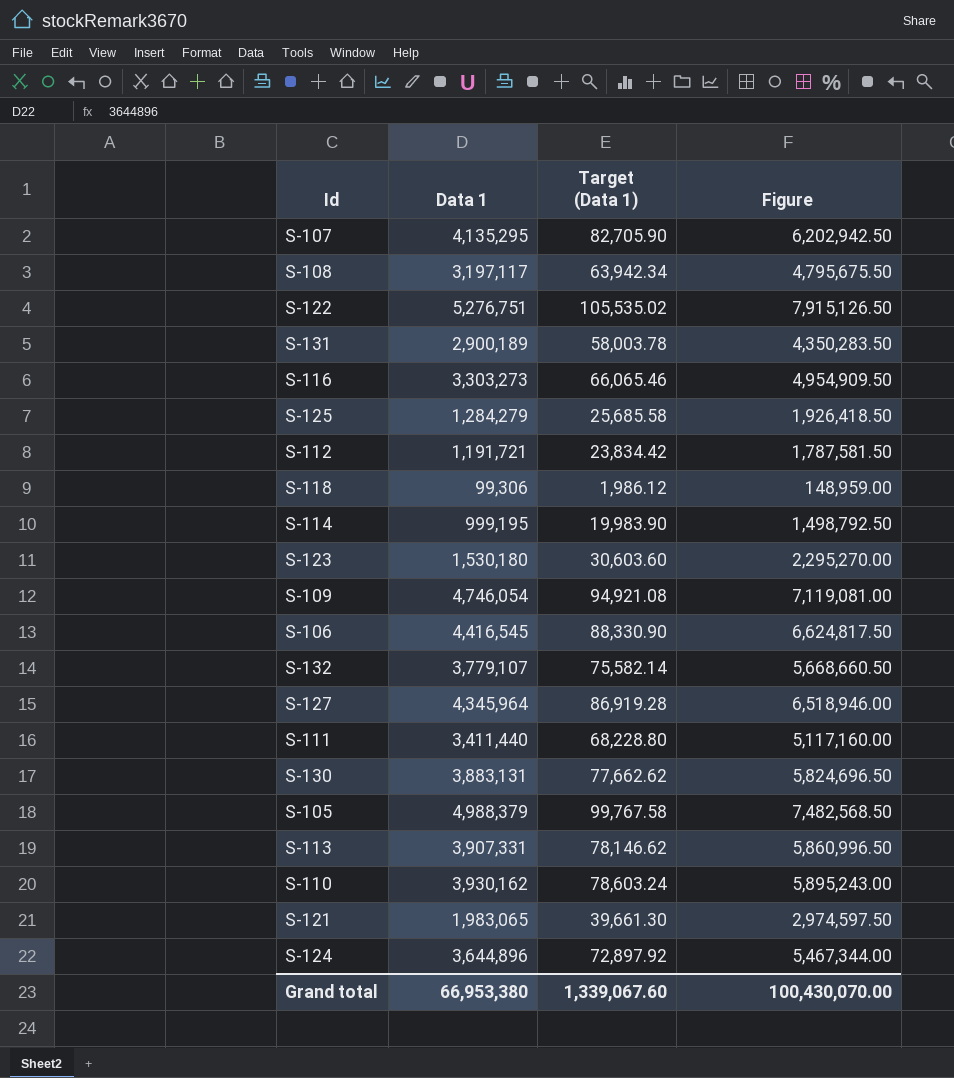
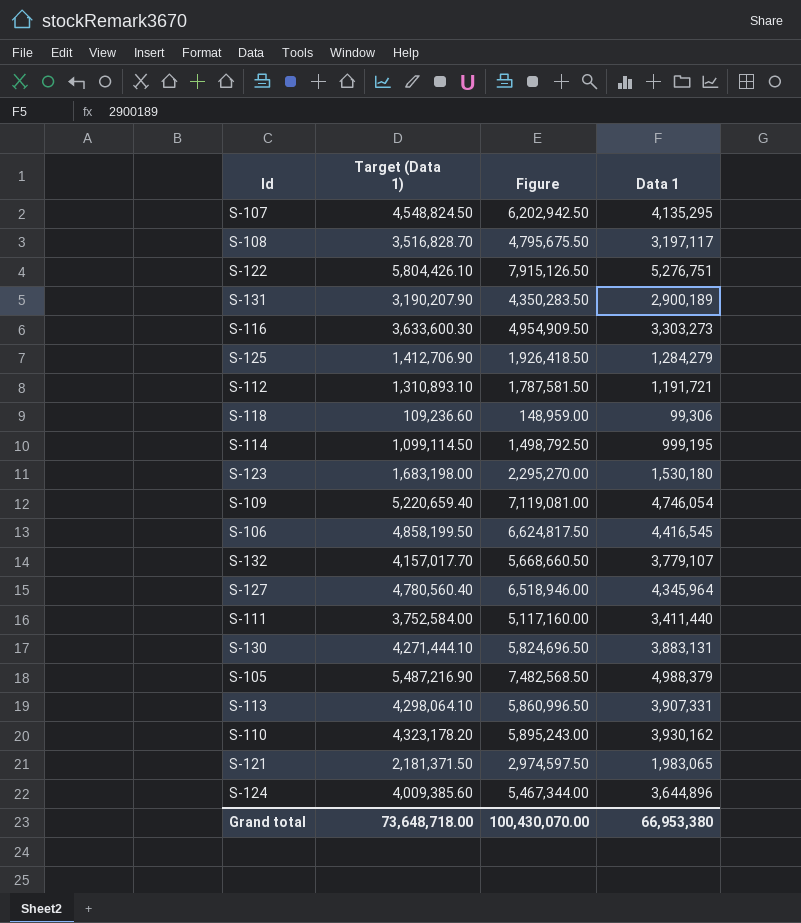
column Target (Data 1) | formula: [Data 1] * 0.02 -> [Data 1] * 1.1
column Data 1 | position: 2 -> 4
Grand total | Target (Data 1): 1,339,067.60 -> 73,648,718.00

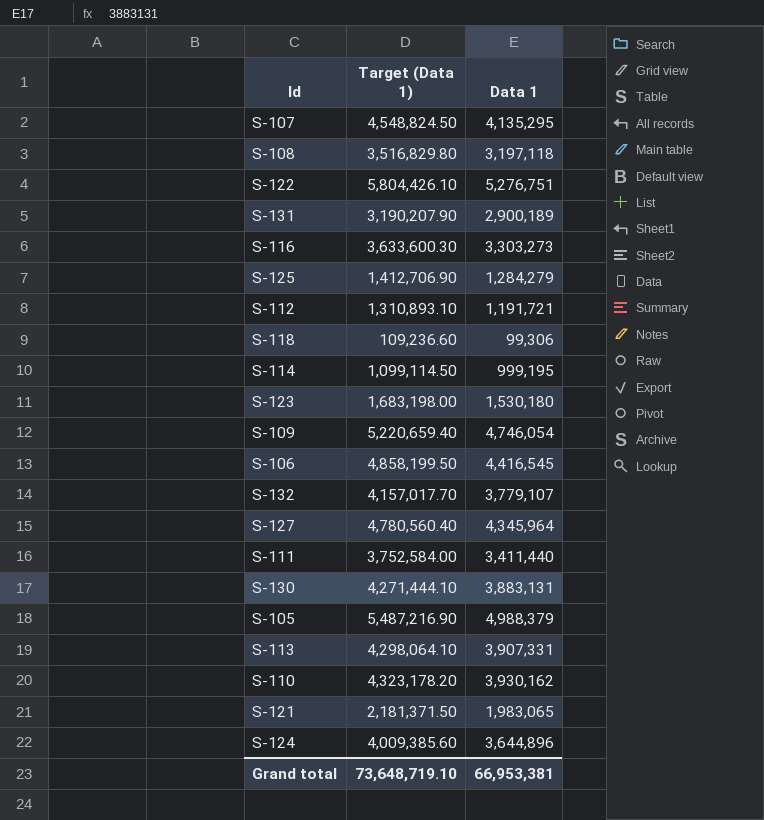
column Figure | formula: [Data 1] * 1.5 -> none
S-108 | Target (Data 1): 3,516,828.70 -> 3,516,829.80
S-108 | Data 1: 3,197,117 -> 3,197,118
Grand total | Target (Data 1): 73,648,718.00 -> 73,648,719.10
Grand total | Data 1: 66,953,380 -> 66,953,381

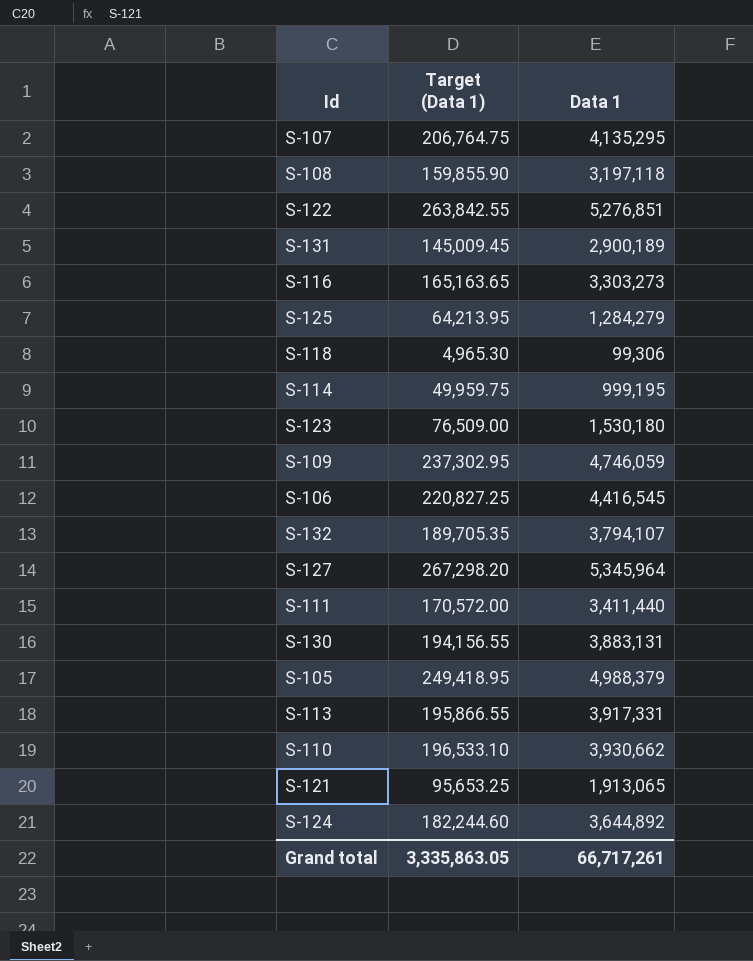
column Target (Data 1) | formula: [Data 1] * 1.1 -> [Data 1] * 0.05
row S-112: 1,310,893.10 | 1,191,721 -> none
S-122 | Data 1: 5,276,751 -> 5,276,851
S-109 | Data 1: 4,746,054 -> 4,746,059
S-132 | Data 1: 3,779,107 -> 3,794,107
S-127 | Data 1: 4,345,964 -> 5,345,964
S-113 | Data 1: 3,907,331 -> 3,917,331
S-110 | Data 1: 3,930,162 -> 3,930,662
S-121 | Data 1: 1,983,065 -> 1,913,065
S-124 | Data 1: 3,644,896 -> 3,644,892
Grand total | Target (Data 1): 73,648,719.10 -> 3,335,863.05
Grand total | Data 1: 66,953,381 -> 66,717,261

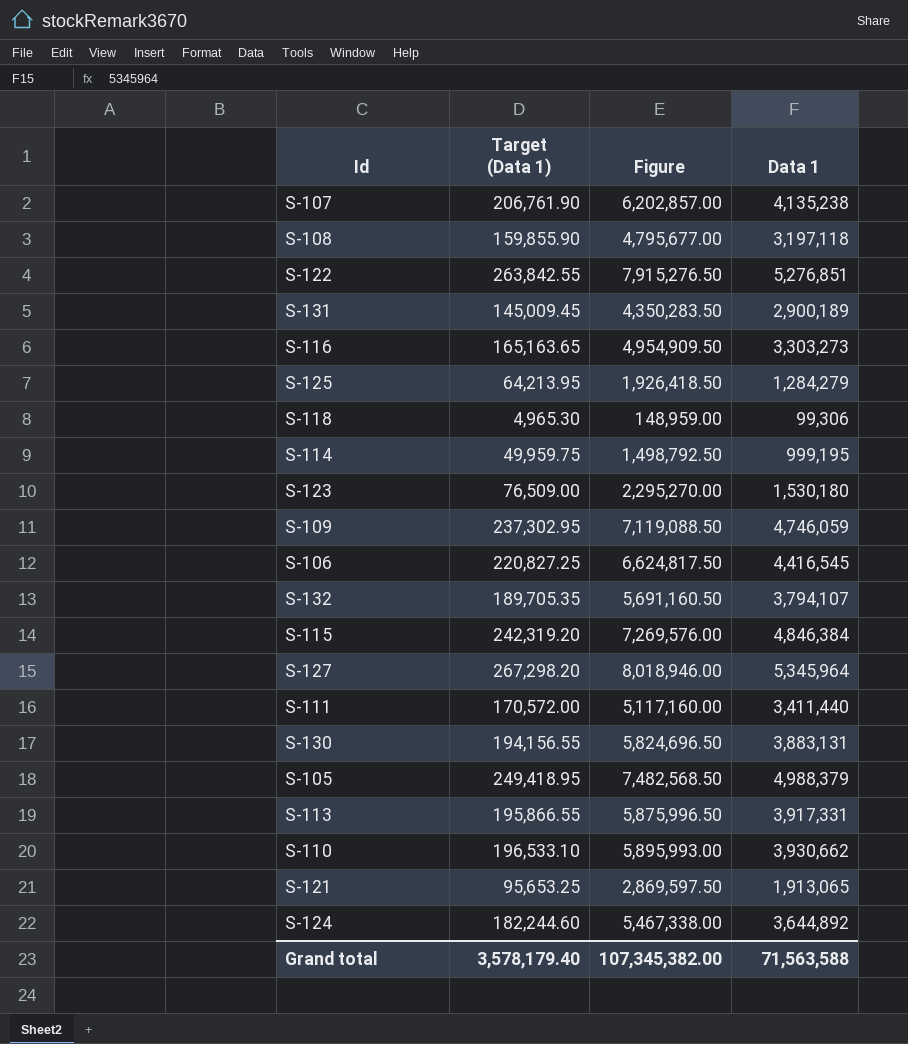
column Figure | formula: none -> [Data 1] * 1.5
S-107 | Target (Data 1): 206,764.75 -> 206,761.90
S-107 | Data 1: 4,135,295 -> 4,135,238
row S-115: none -> 242,319.20 | 7,269,576.00 | 4,846,384
Grand total | Target (Data 1): 3,335,863.05 -> 3,578,179.40
Grand total | Data 1: 66,717,261 -> 71,563,588

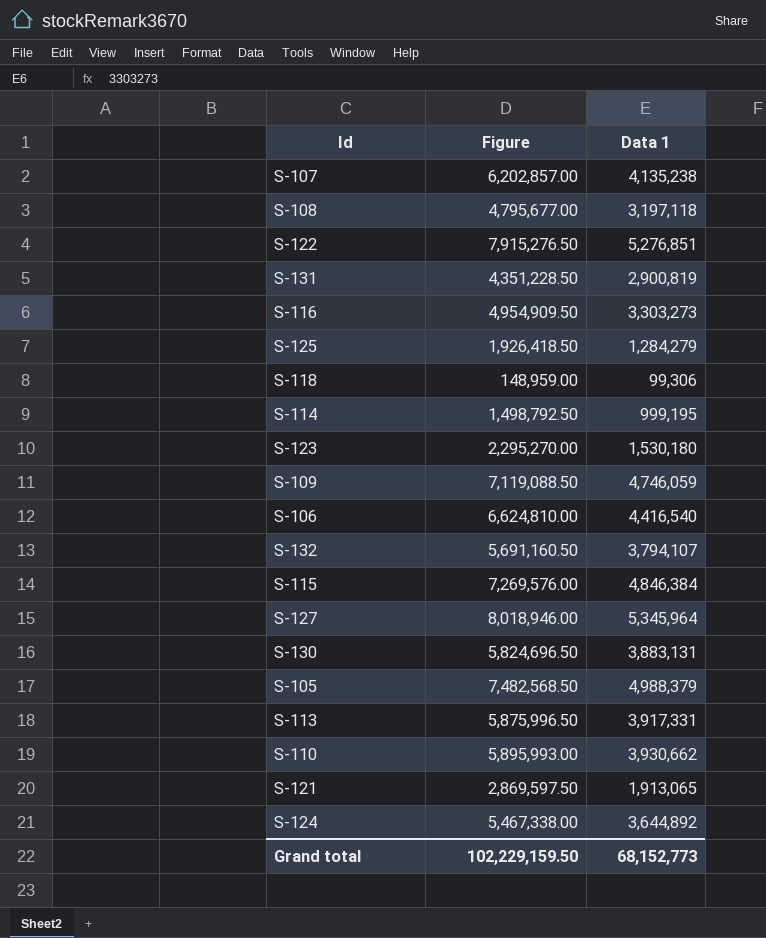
column Target (Data 1) | formula: [Data 1] * 0.05 -> none
row S-111: 170,572.00 | 5,117,160.00 | 3,411,440 -> none
S-131 | Figure: 4,350,283.50 -> 4,351,228.50
S-131 | Data 1: 2,900,189 -> 2,900,819
S-106 | Figure: 6,624,817.50 -> 6,624,810.00
S-106 | Data 1: 4,416,545 -> 4,416,540
Grand total | Figure: 107,345,382.00 -> 102,229,159.50
Grand total | Data 1: 71,563,588 -> 68,152,773

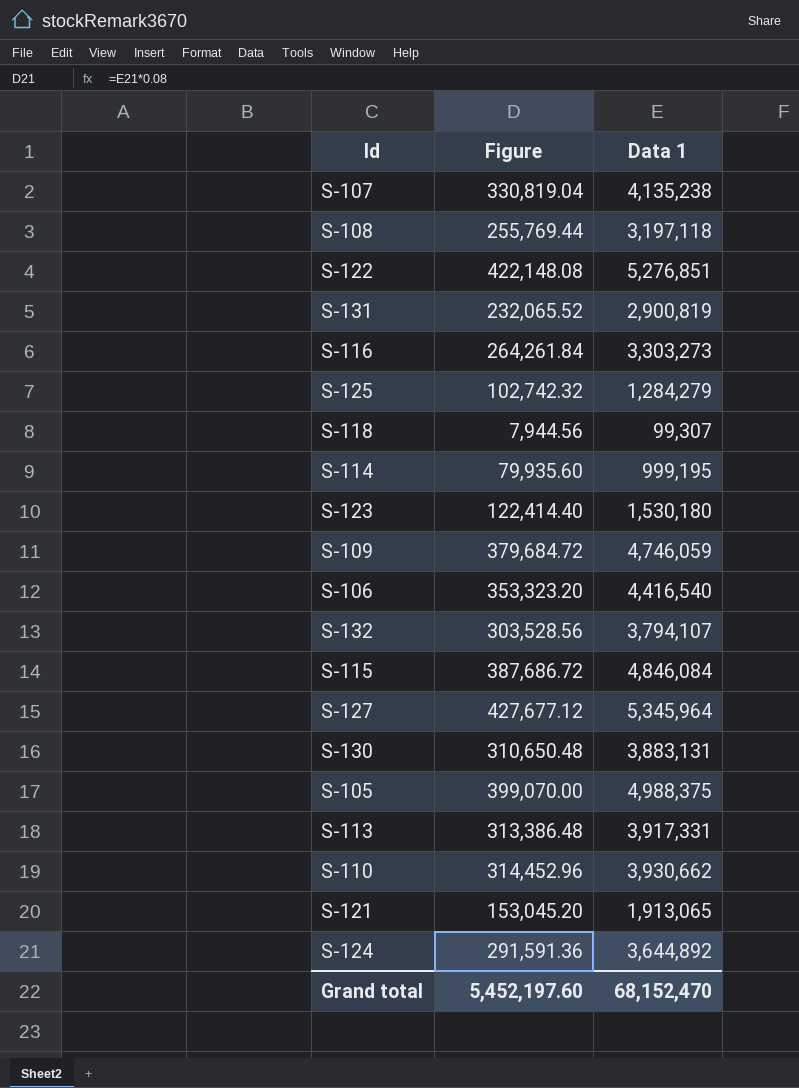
column Figure | formula: [Data 1] * 1.5 -> [Data 1] * 0.08
S-118 | Data 1: 99,306 -> 99,307
S-115 | Data 1: 4,846,384 -> 4,846,084
S-105 | Data 1: 4,988,379 -> 4,988,375
Grand total | Figure: 102,229,159.50 -> 5,452,197.60
Grand total | Data 1: 68,152,773 -> 68,152,470

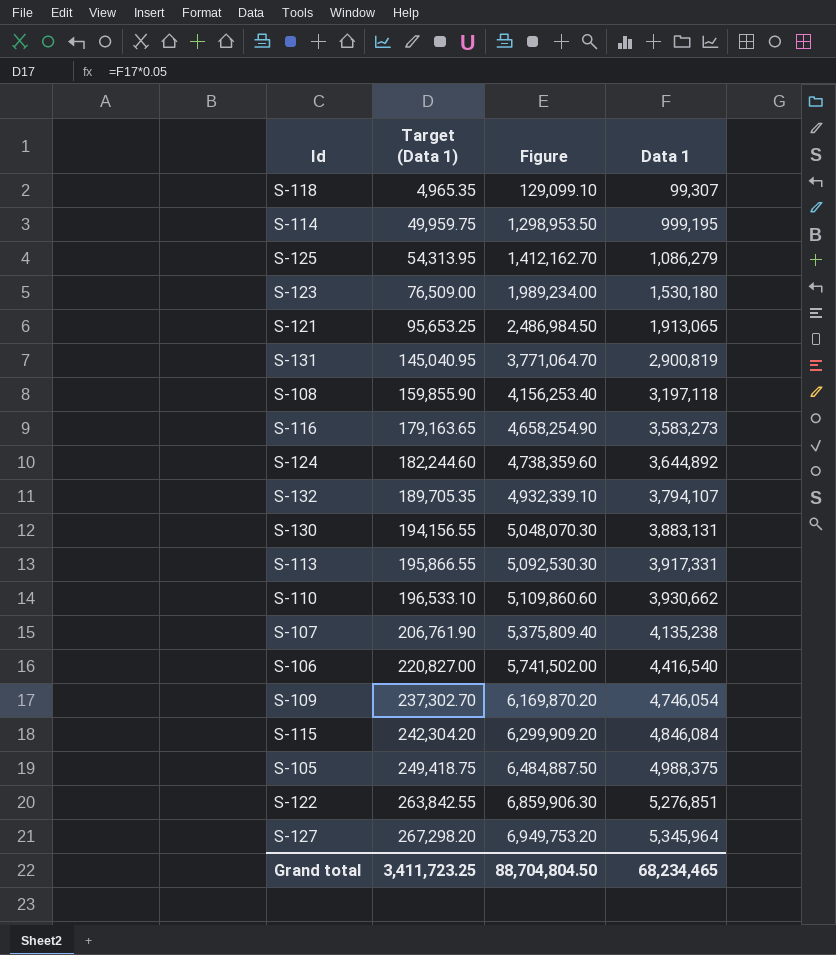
row order: none -> Target (Data 1) ascending
column Target (Data 1) | formula: none -> [Data 1] * 0.05
column Figure | formula: [Data 1] * 0.08 -> [Data 1] * 1.3
S-125 | Data 1: 1,284,279 -> 1,086,279
S-116 | Data 1: 3,303,273 -> 3,583,273
S-109 | Data 1: 4,746,059 -> 4,746,054
Grand total | Figure: 5,452,197.60 -> 88,704,804.50
Grand total | Data 1: 68,152,470 -> 68,234,465

